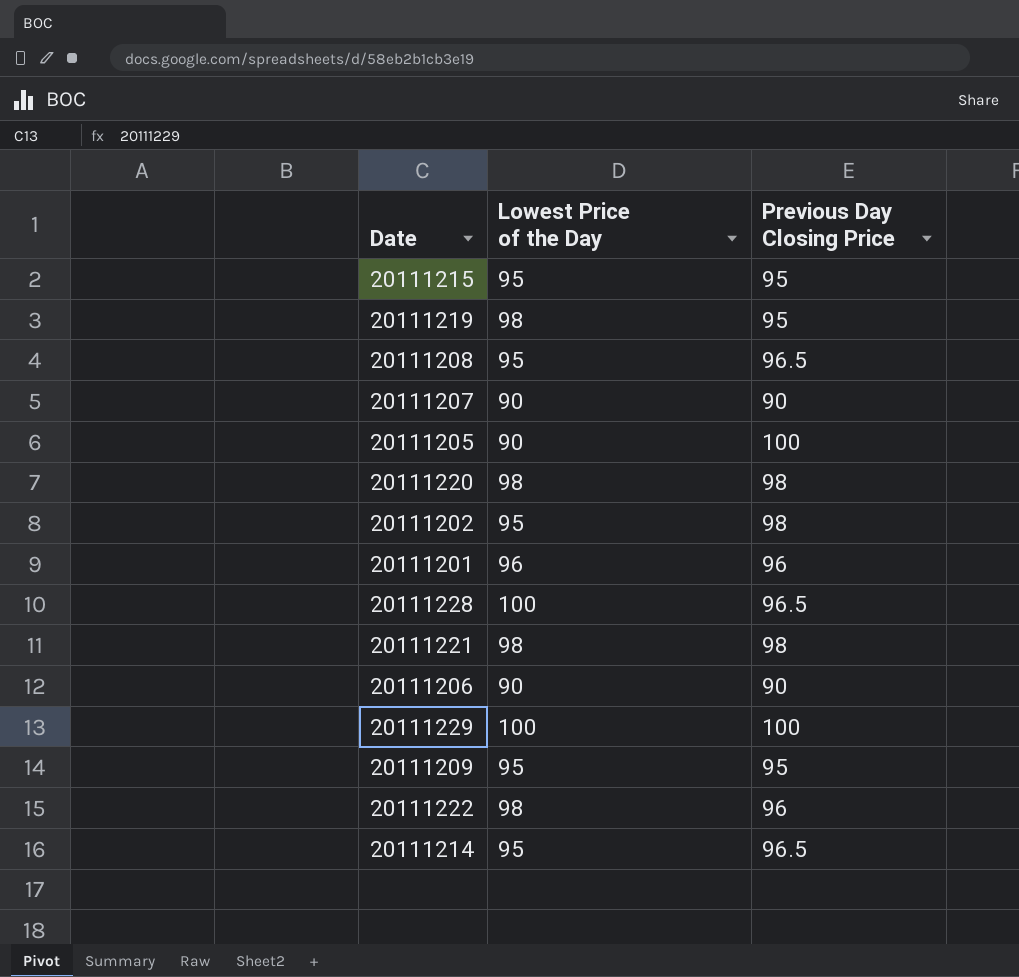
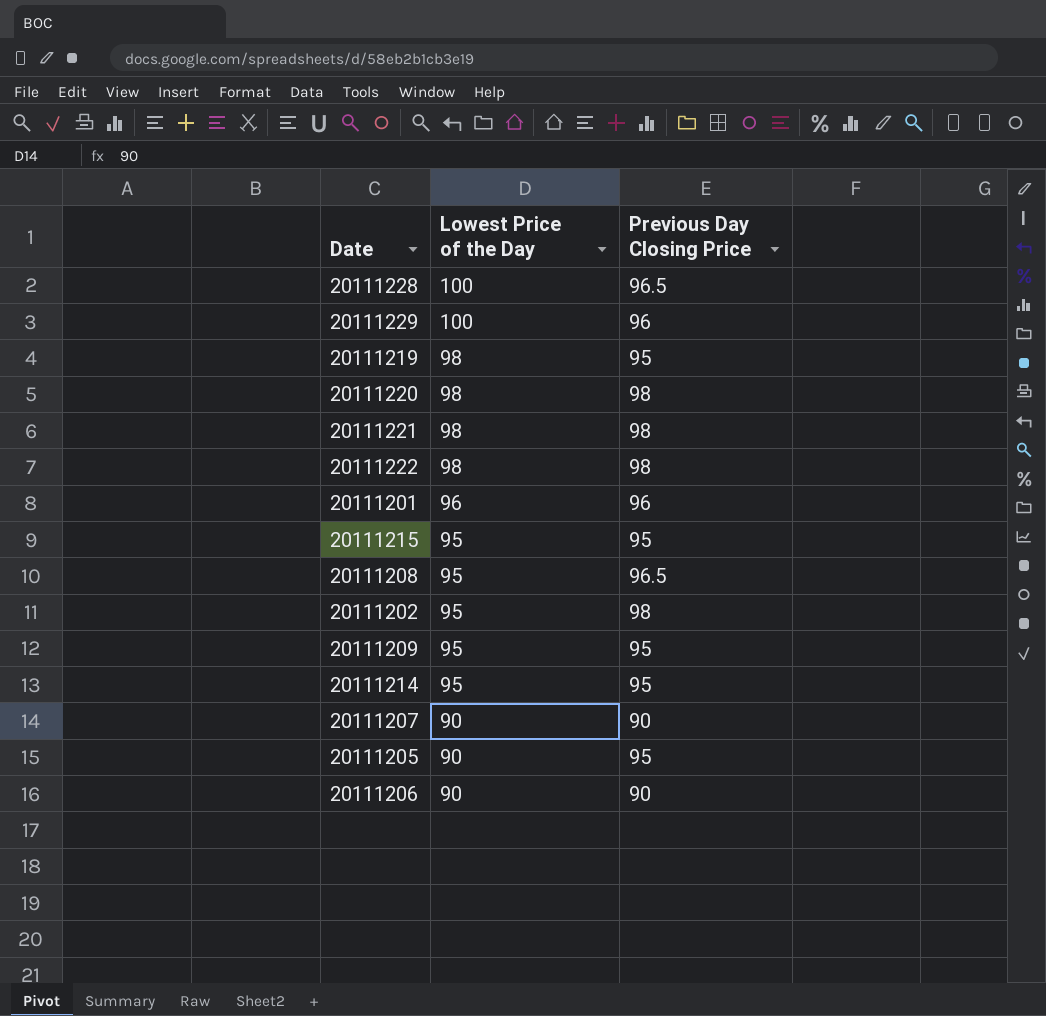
row order: none -> Lowest Price of the Day descending
20111229 | Previous Day Closing Price: 100 -> 96
20111222 | Previous Day Closing Price: 96 -> 98
20111214 | Previous Day Closing Price: 96.5 -> 95
20111205 | Previous Day Closing Price: 100 -> 95

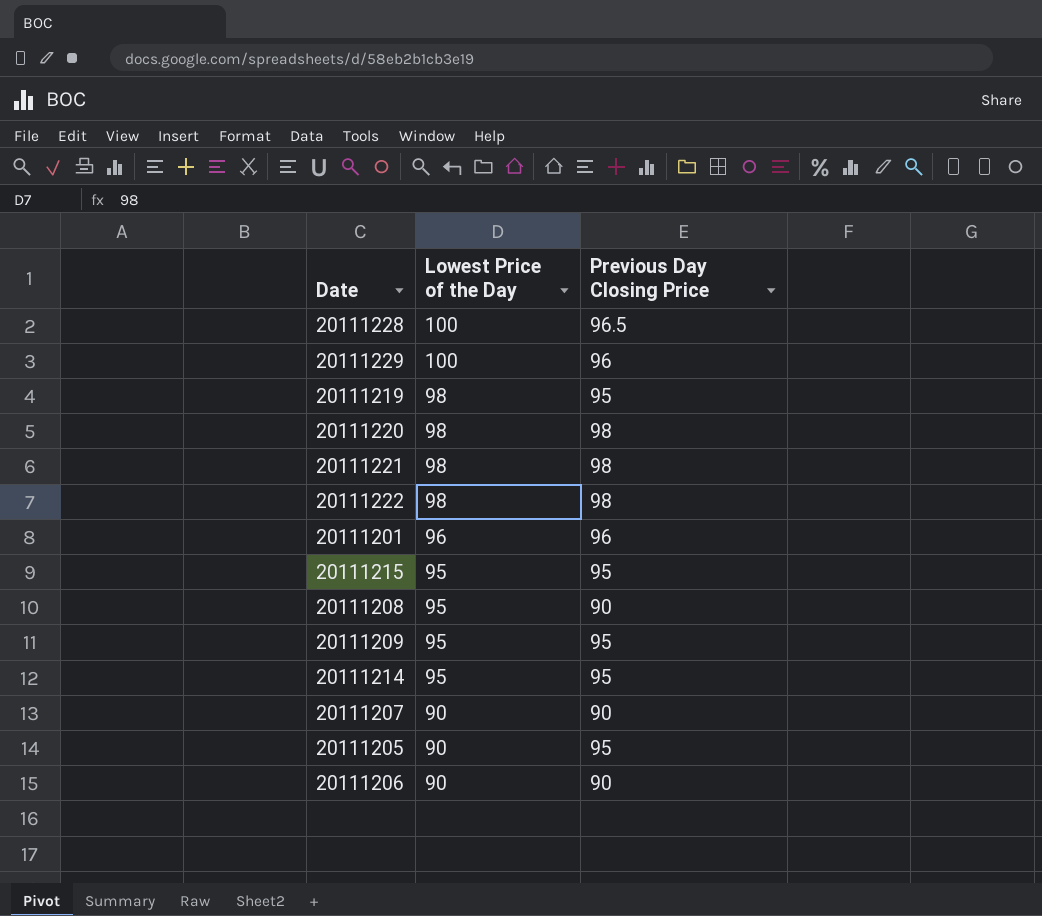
row 20111202: 95 | 98 -> none
20111208 | Previous Day Closing Price: 96.5 -> 90

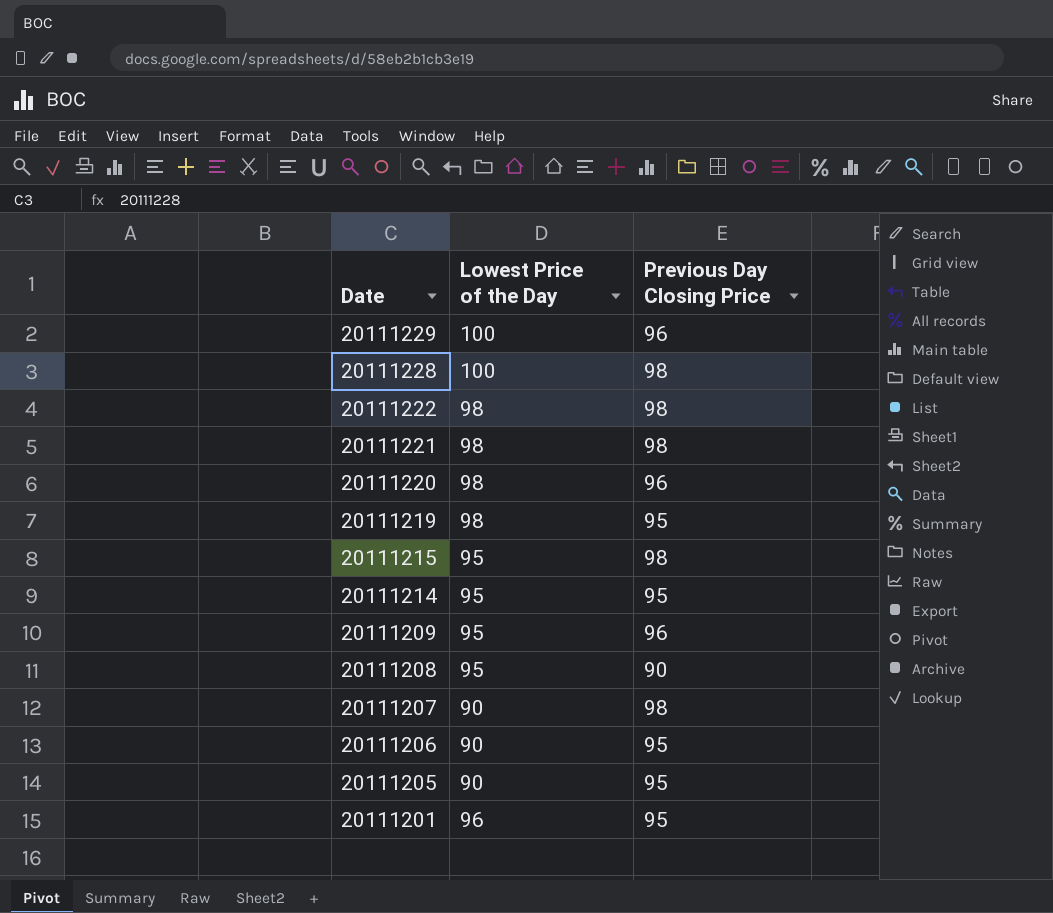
row order: Lowest Price of the Day descending -> Date descending
20111228 | Previous Day Closing Price: 96.5 -> 98
20111220 | Previous Day Closing Price: 98 -> 96
20111215 | Previous Day Closing Price: 95 -> 98
20111209 | Previous Day Closing Price: 95 -> 96
20111207 | Previous Day Closing Price: 90 -> 98
20111206 | Previous Day Closing Price: 90 -> 95
20111201 | Previous Day Closing Price: 96 -> 95

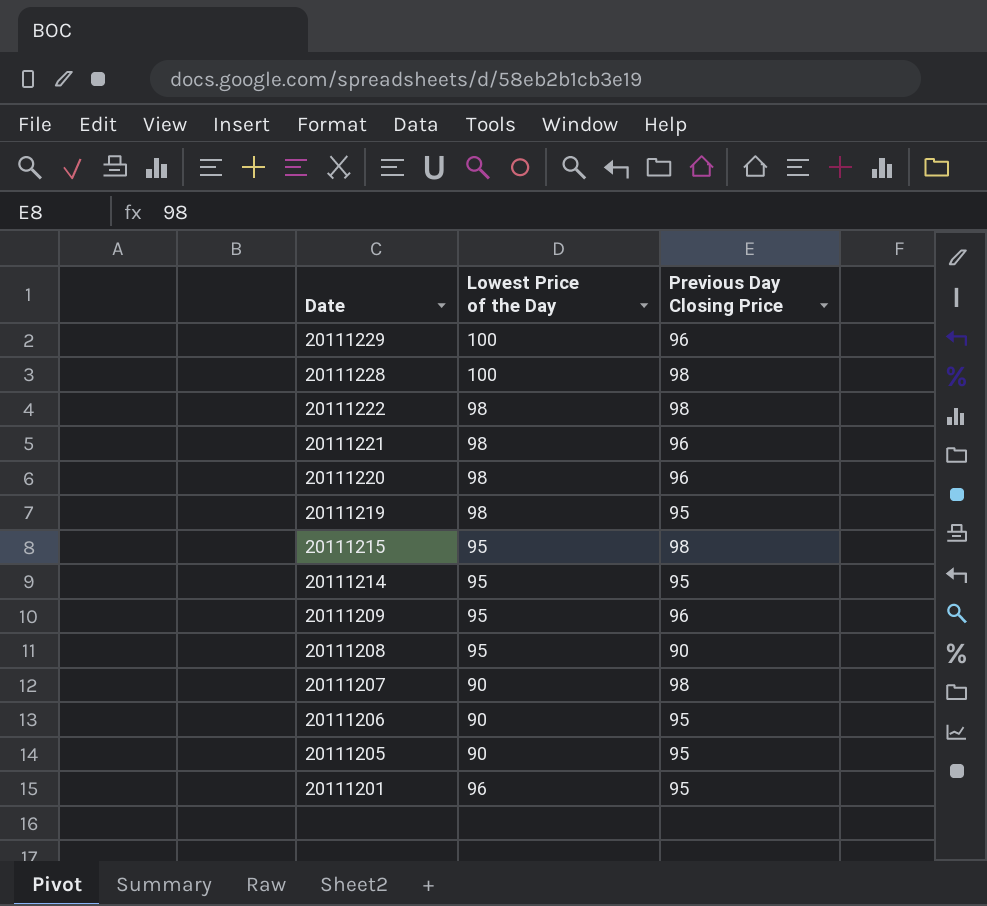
20111221 | Previous Day Closing Price: 98 -> 96

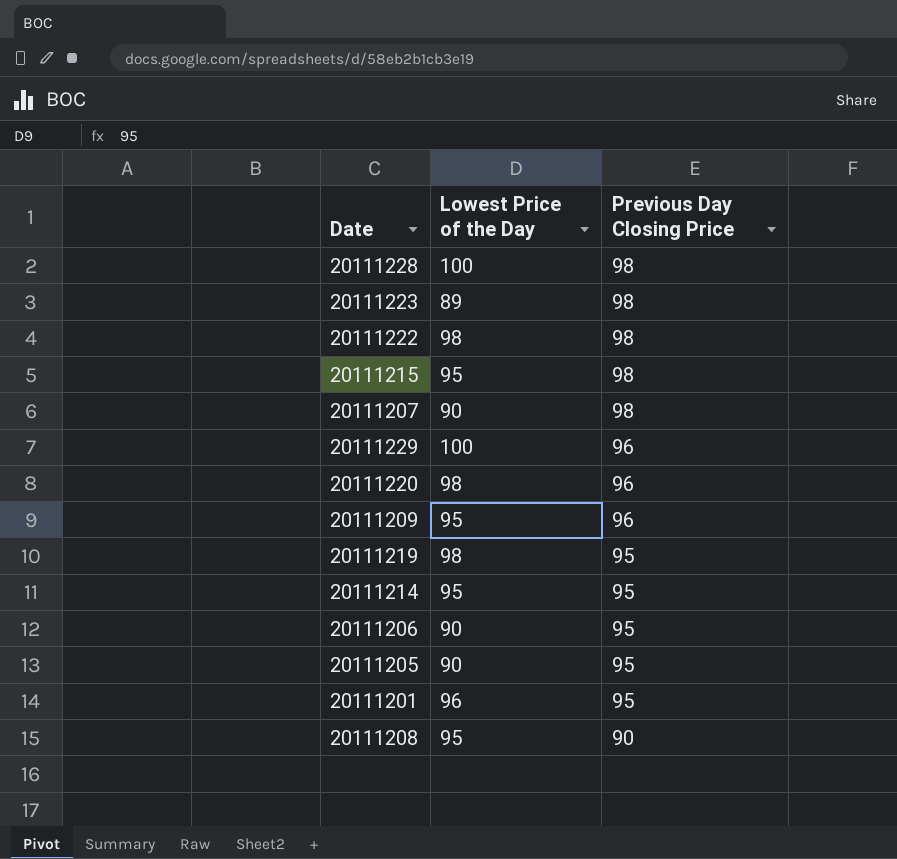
row order: Date descending -> Previous Day Closing Price descending
row 20111221: 98 | 96 -> none
row 20111223: none -> 89 | 98

